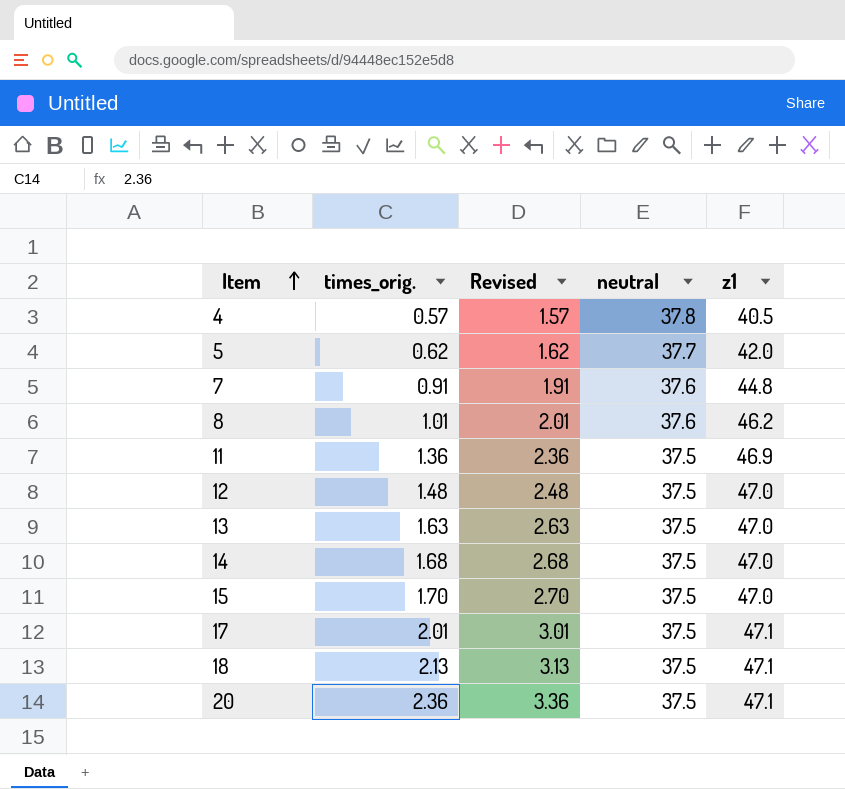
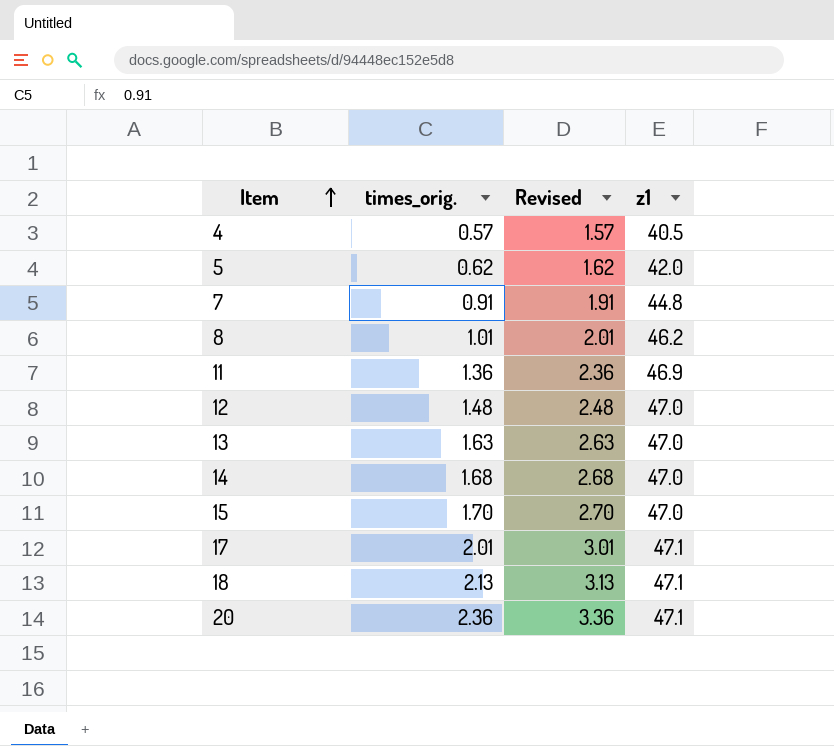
column neutral | position: 4 -> none

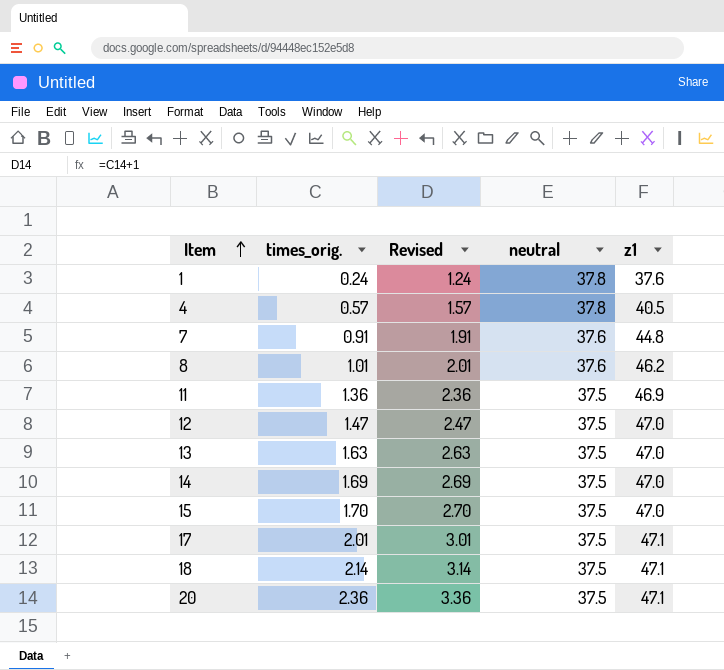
column neutral | position: none -> 4
row 5: 0.62 | 1.62 | 42.0 -> none
row 1: none -> 0.24 | 1.24 | 37.8 | 37.6
12 | times_orig.: 1.48 -> 1.47
12 | Revised: 2.48 -> 2.47
14 | times_orig.: 1.68 -> 1.69
14 | Revised: 2.68 -> 2.69
18 | times_orig.: 2.13 -> 2.14
18 | Revised: 3.13 -> 3.14

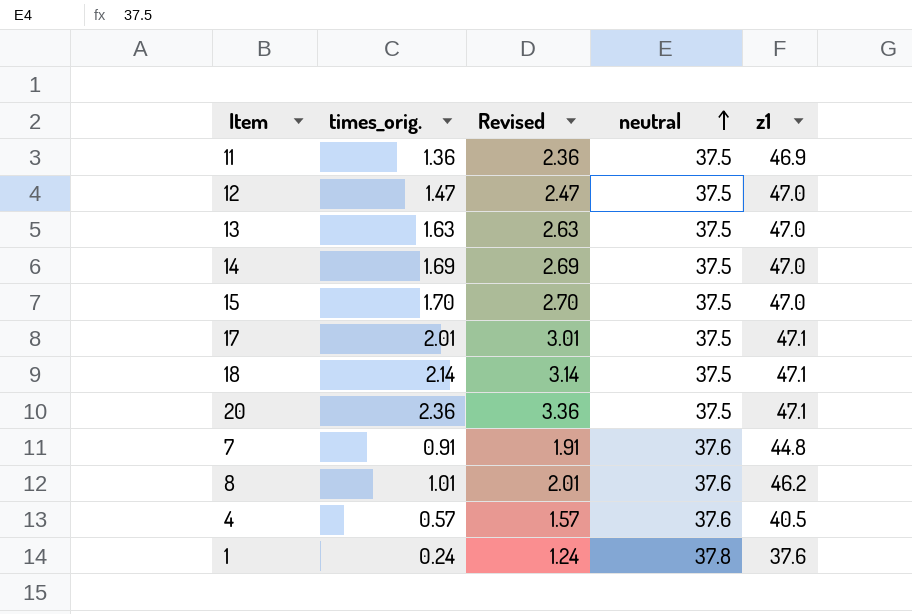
row order: Item ascending -> neutral ascending
4 | neutral: 37.8 -> 37.6

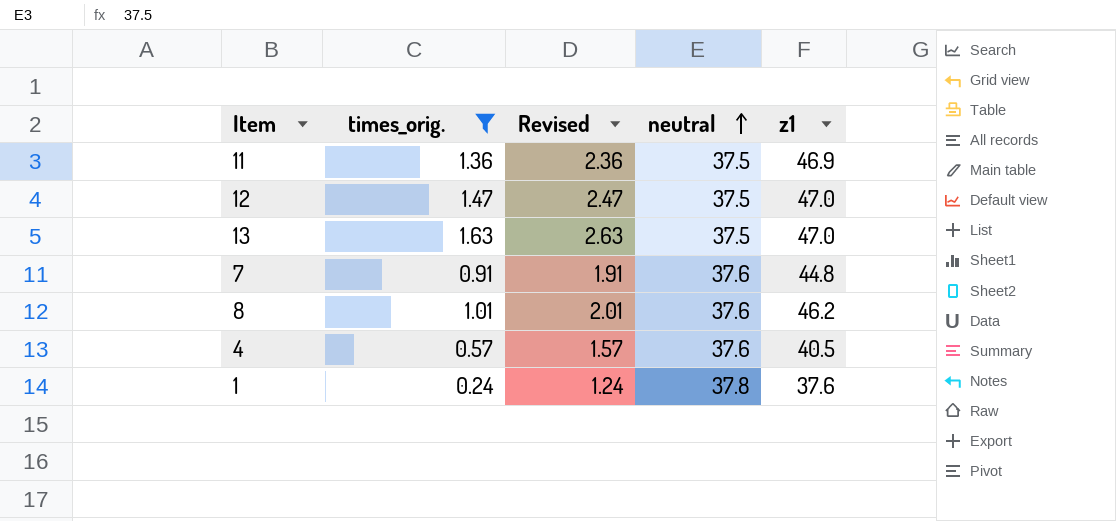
filter: none -> times_orig. <= 1.63

